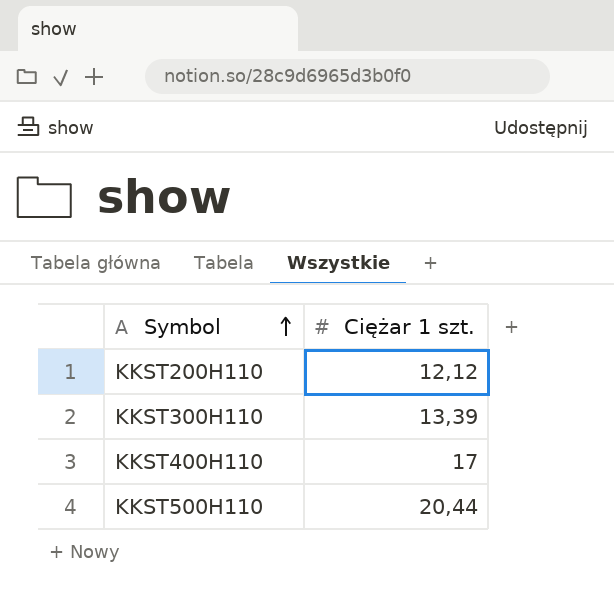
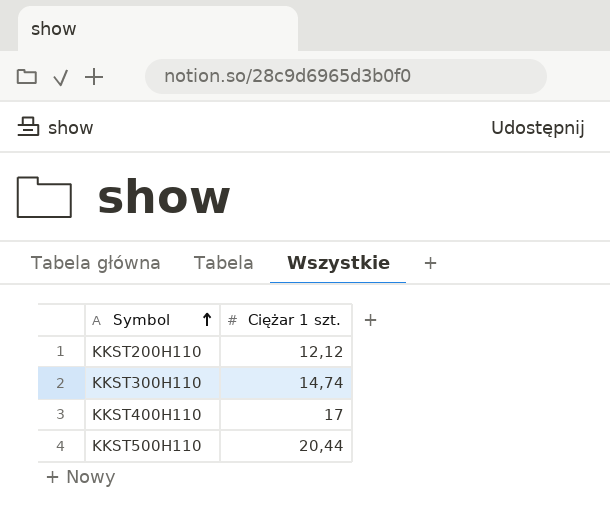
KKST300H110 | Ciężar 1 szt.: 13,39 -> 14,74

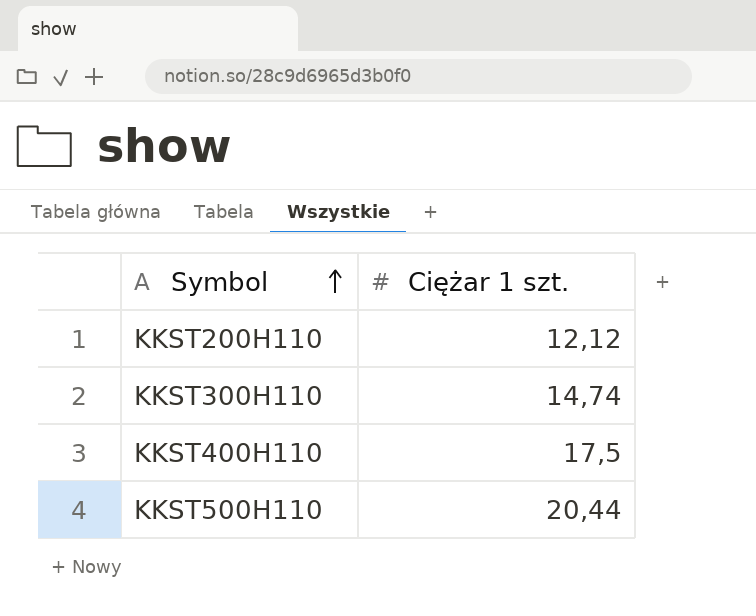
KKST400H110 | Ciężar 1 szt.: 17 -> 17,5

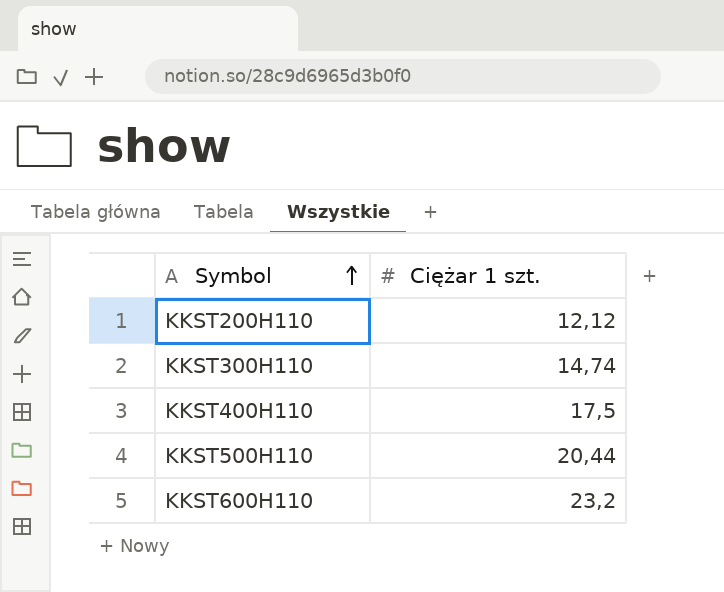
row KKST600H110: none -> 23,2

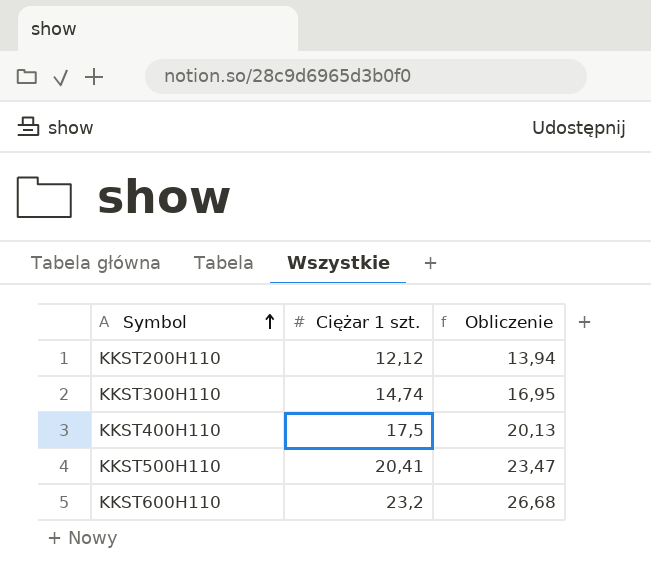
column Obliczenie | formula: none -> [Ciężar 1 szt.] * 1,15
KKST500H110 | Ciężar 1 szt.: 20,44 -> 20,41

